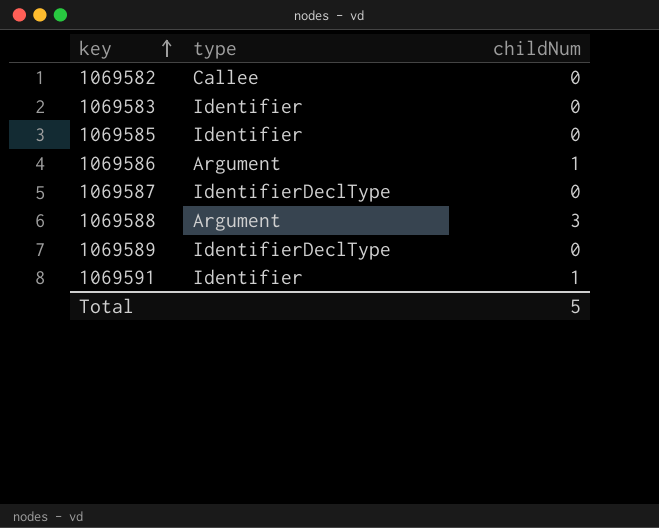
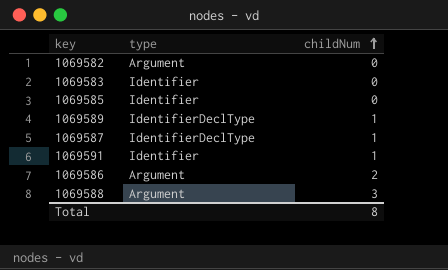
row order: key ascending -> childNum ascending
1069582 | type: Callee -> Argument
1069589 | childNum: 0 -> 1
1069587 | childNum: 0 -> 1
1069586 | childNum: 1 -> 2
Total | childNum: 5 -> 8

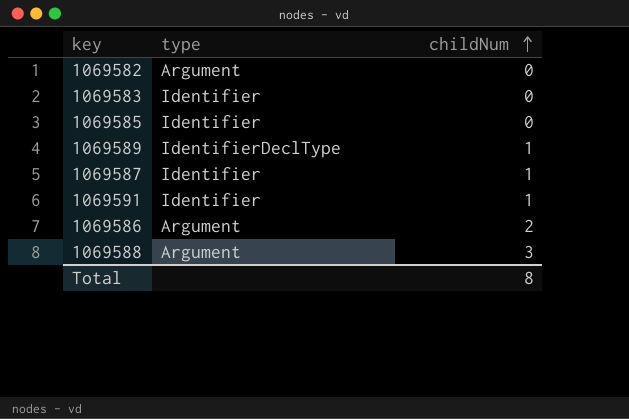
1069587 | type: IdentifierDeclType -> Identifier

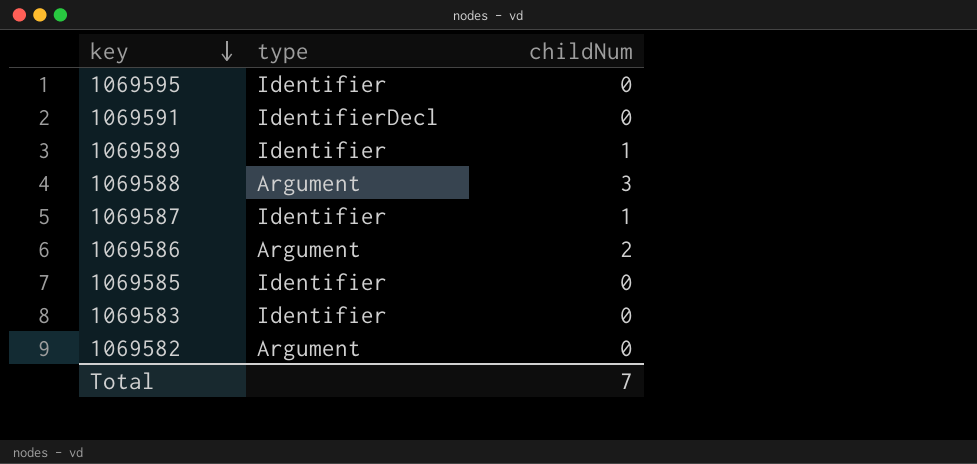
row order: childNum ascending -> key descending
row 1069595: none -> Identifier | 0
1069591 | type: Identifier -> IdentifierDecl
1069591 | childNum: 1 -> 0
1069589 | type: IdentifierDeclType -> Identifier
Total | childNum: 8 -> 7

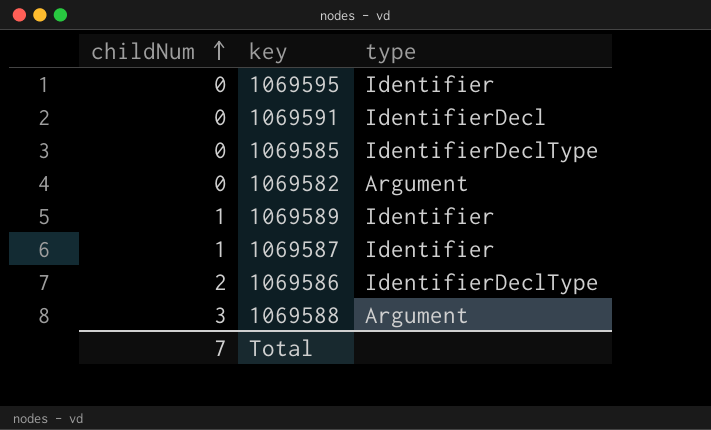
row order: key descending -> childNum ascending
column childNum | position: 3 -> 1
row 1069583: Identifier | 0 -> none
1069585 | type: Identifier -> IdentifierDeclType
1069586 | type: Argument -> IdentifierDeclType

